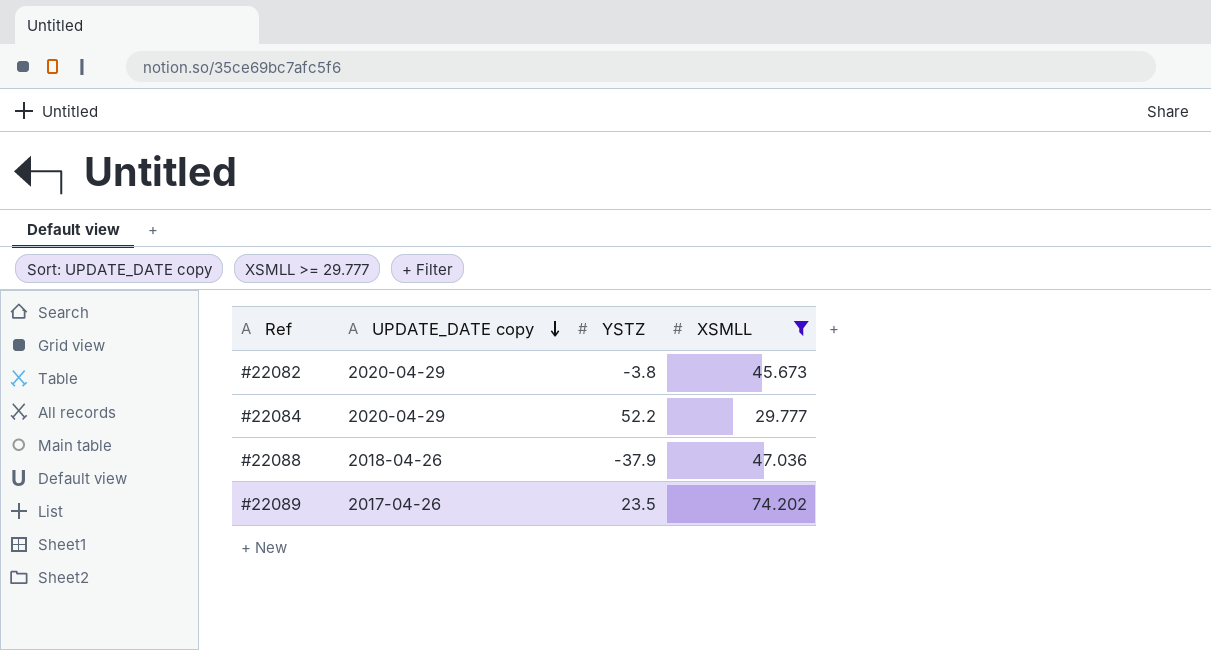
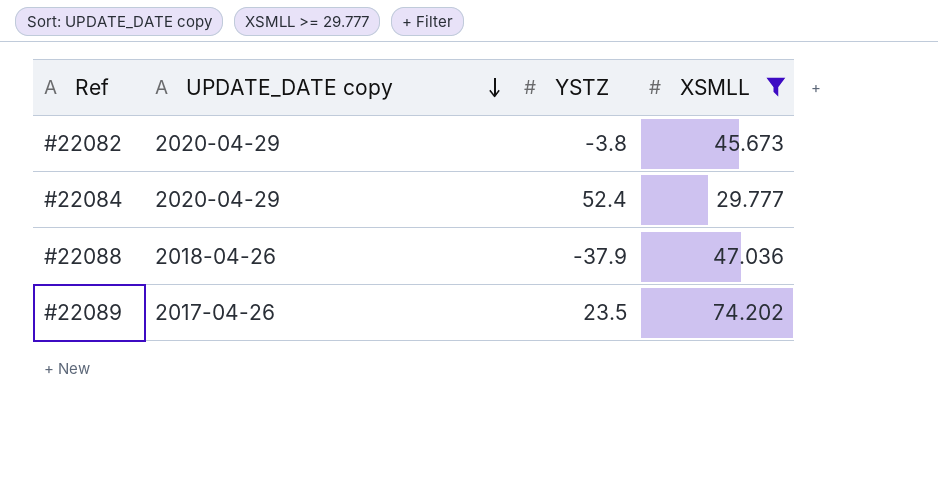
#22084 | YSTZ: 52.2 -> 52.4

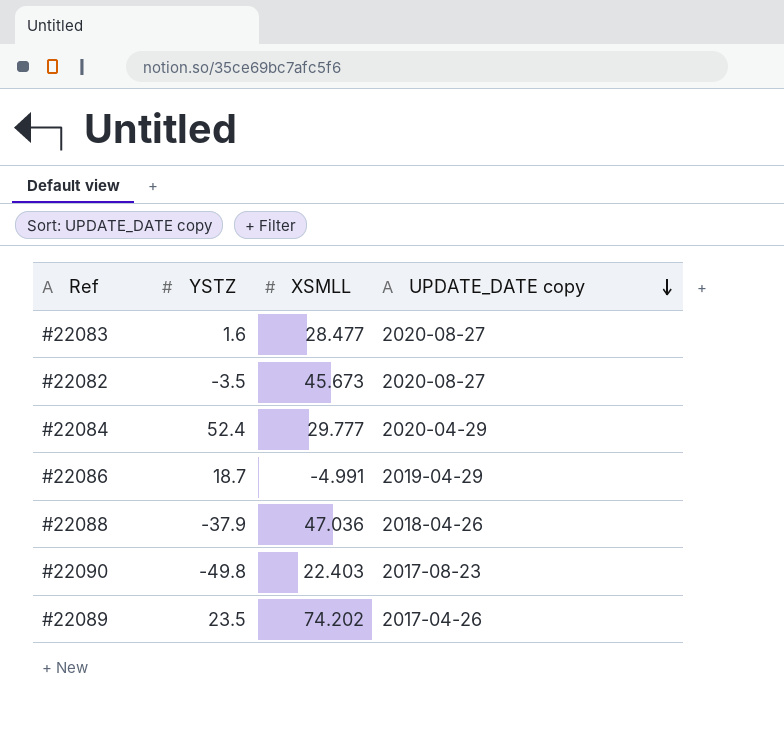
filter: XSMLL >= 29.777 -> none
column UPDATE_DATE copy | position: 2 -> 4
#22082 | YSTZ: -3.8 -> -3.5
#22082 | UPDATE_DATE copy: 2020-04-29 -> 2020-08-27

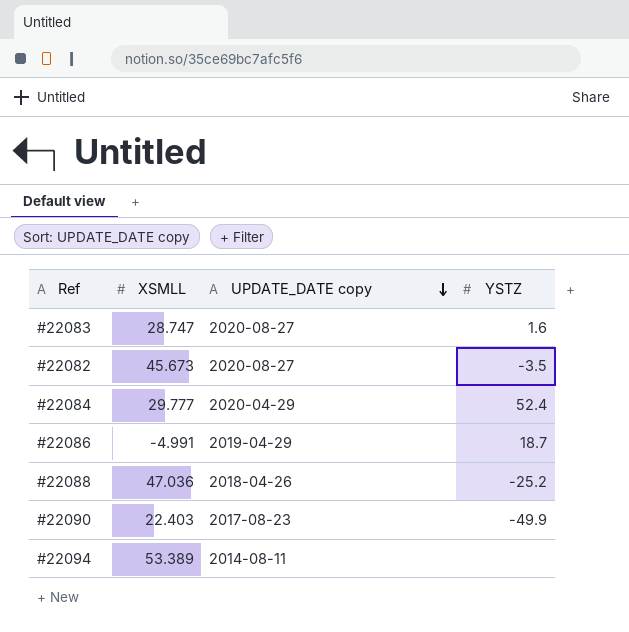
column YSTZ | position: 2 -> 4
row #22089: 23.5 | 74.202 | 2017-04-26 -> none
#22083 | XSMLL: 28.477 -> 28.747
#22088 | YSTZ: -37.9 -> -25.2
#22090 | YSTZ: -49.8 -> -49.9
row #22094: none -> 53.389 | 2014-08-11 | none

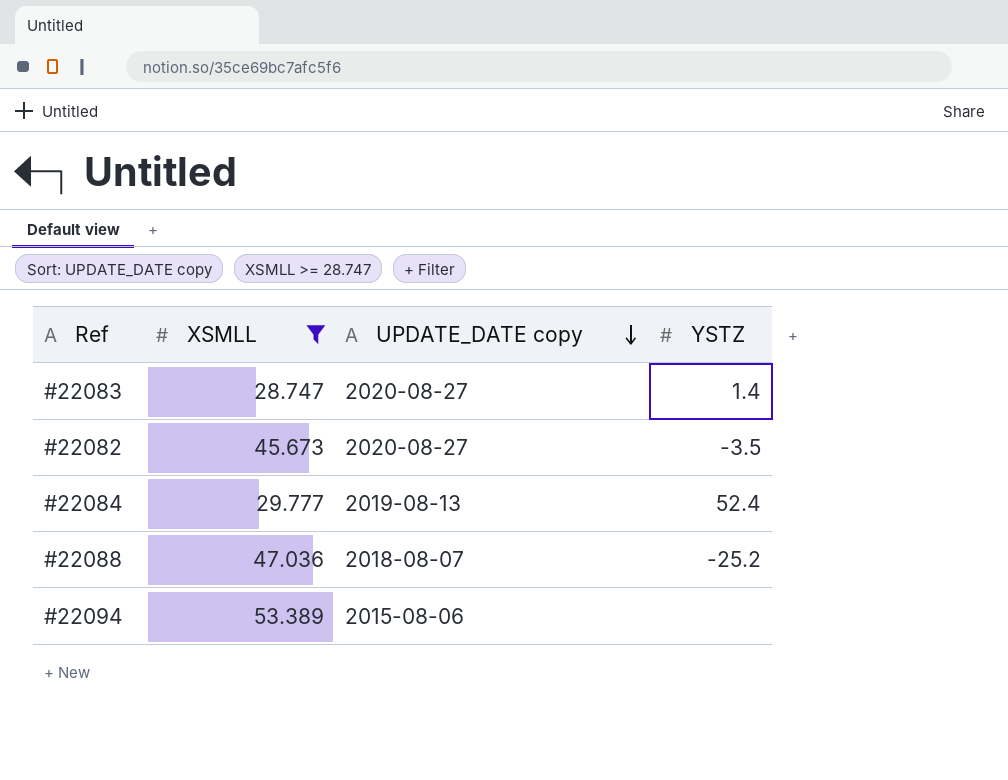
filter: none -> XSMLL >= 28.747
#22083 | YSTZ: 1.6 -> 1.4
#22084 | UPDATE_DATE copy: 2020-04-29 -> 2019-08-13
#22088 | UPDATE_DATE copy: 2018-04-26 -> 2018-08-07
#22094 | UPDATE_DATE copy: 2014-08-11 -> 2015-08-06

